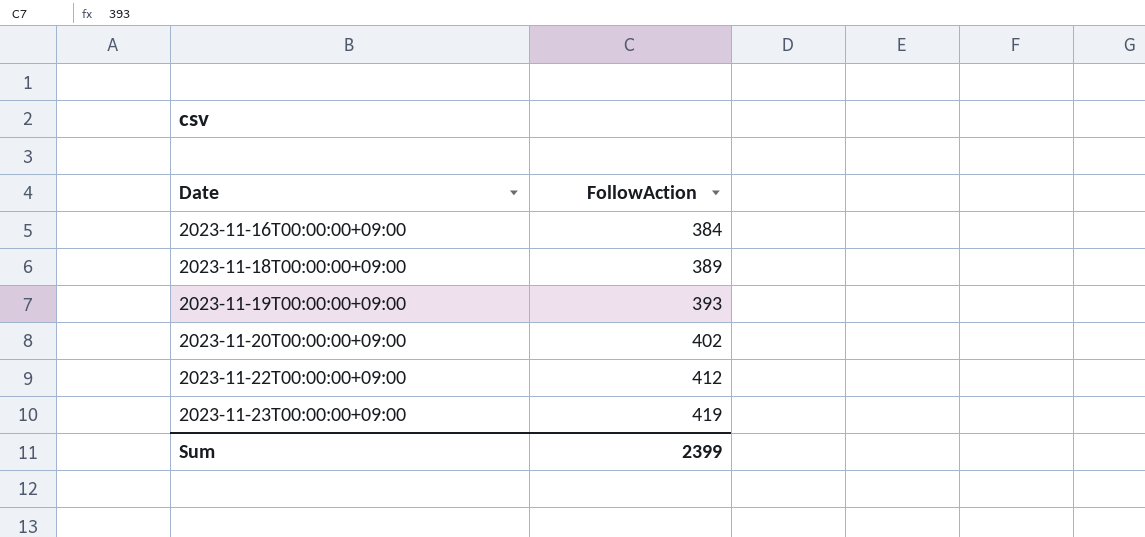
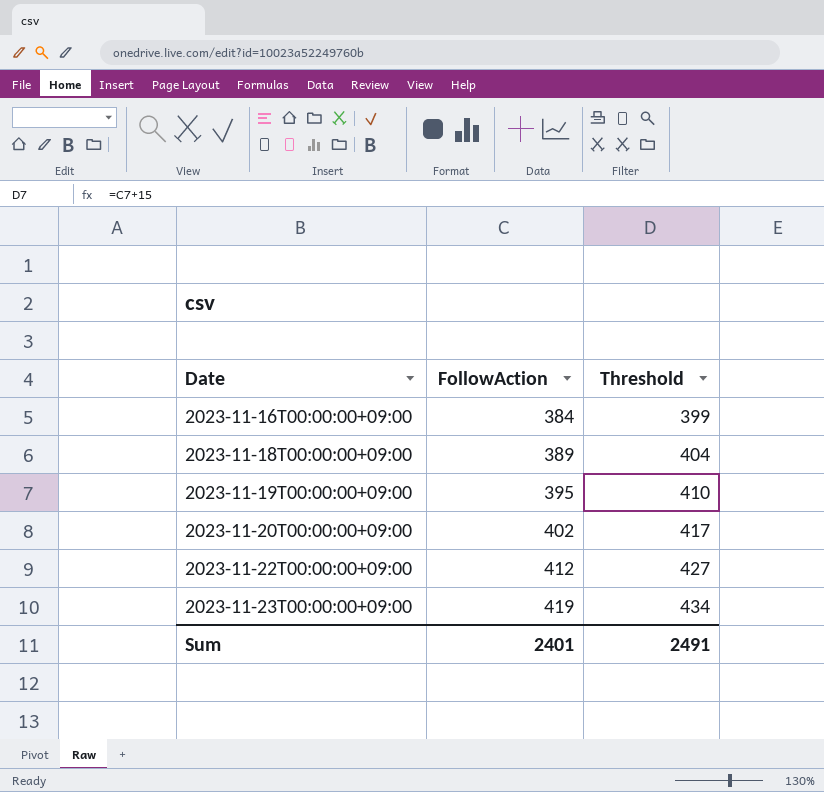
column Threshold | formula: none -> [FollowAction] + 15
2023-11-19T00:00:00+09:00 | FollowAction: 393 -> 395
Sum | FollowAction: 2399 -> 2401

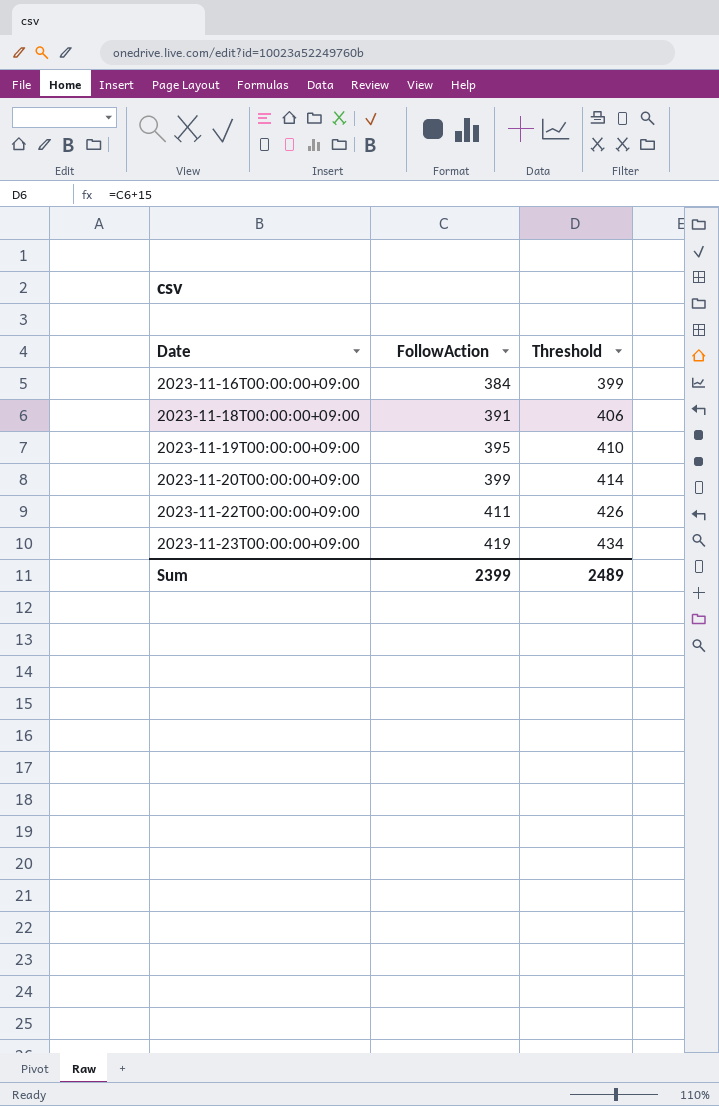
2023-11-18T00:00:00+09:00 | FollowAction: 389 -> 391
2023-11-18T00:00:00+09:00 | Threshold: 404 -> 406
2023-11-20T00:00:00+09:00 | FollowAction: 402 -> 399
2023-11-20T00:00:00+09:00 | Threshold: 417 -> 414
2023-11-22T00:00:00+09:00 | FollowAction: 412 -> 411
2023-11-22T00:00:00+09:00 | Threshold: 427 -> 426
Sum | FollowAction: 2401 -> 2399
Sum | Threshold: 2491 -> 2489

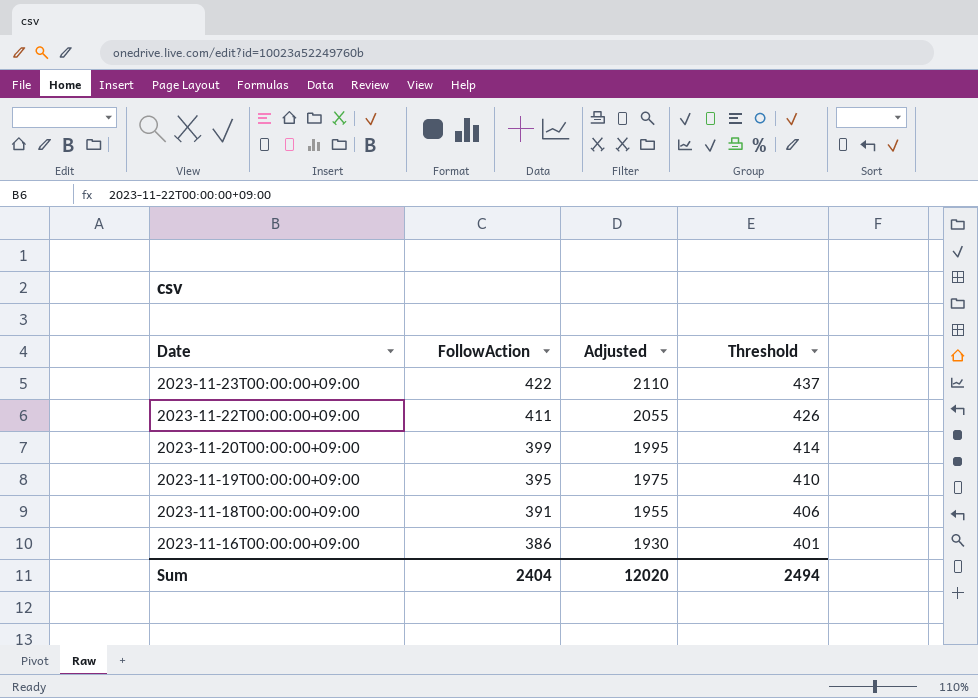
row order: Date ascending -> Date descending
column Adjusted | formula: none -> [FollowAction] * 5
2023-11-23T00:00:00+09:00 | FollowAction: 419 -> 422
2023-11-23T00:00:00+09:00 | Threshold: 434 -> 437
2023-11-16T00:00:00+09:00 | FollowAction: 384 -> 386
2023-11-16T00:00:00+09:00 | Threshold: 399 -> 401
Sum | FollowAction: 2399 -> 2404
Sum | Threshold: 2489 -> 2494

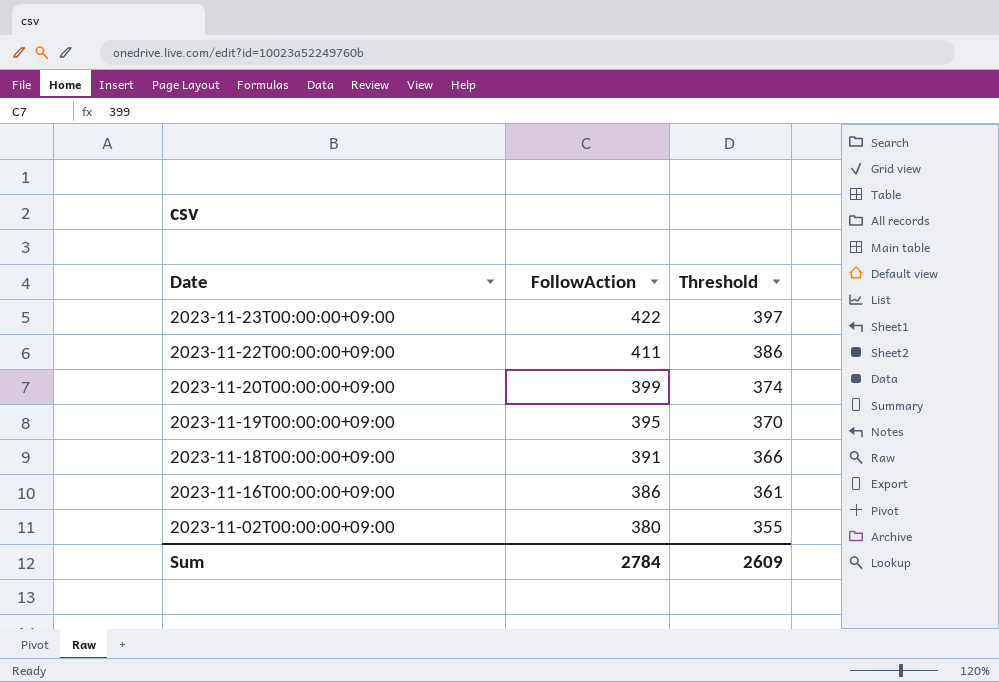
column Adjusted | formula: [FollowAction] * 5 -> none
column Threshold | formula: [FollowAction] + 15 -> [FollowAction] - 25
row 2023-11-02T00:00:00+09:00: none -> 380 | 355
Sum | FollowAction: 2404 -> 2784
Sum | Threshold: 2494 -> 2609

